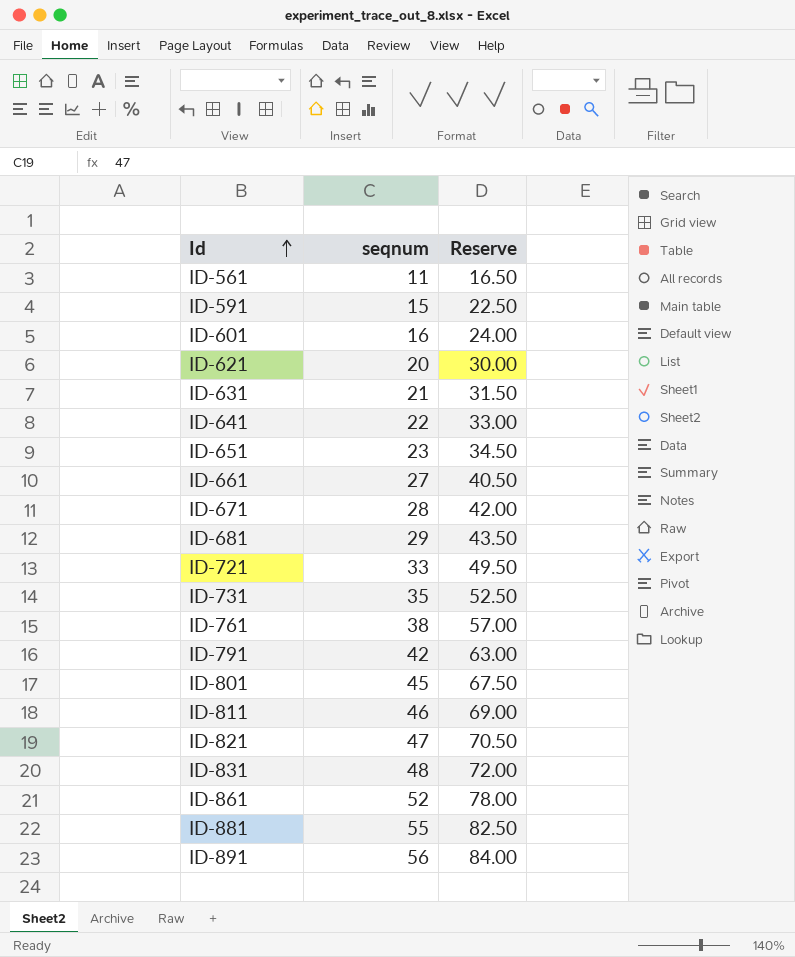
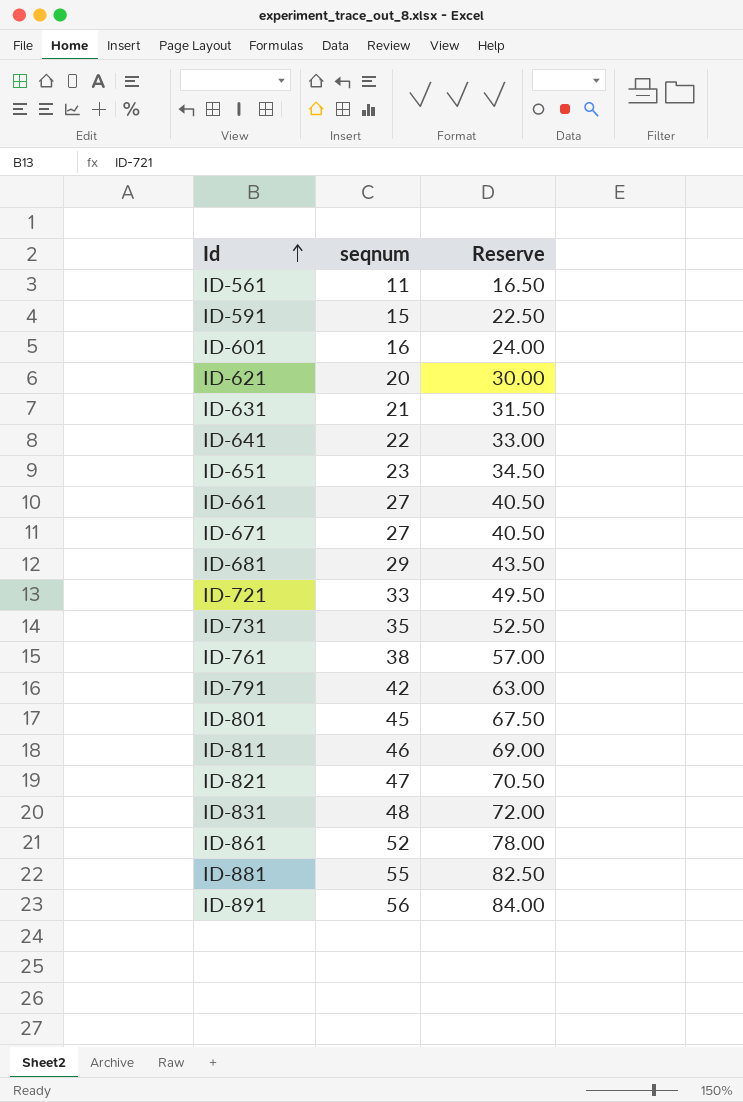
ID-671 | seqnum: 28 -> 27
ID-671 | Reserve: 42.00 -> 40.50

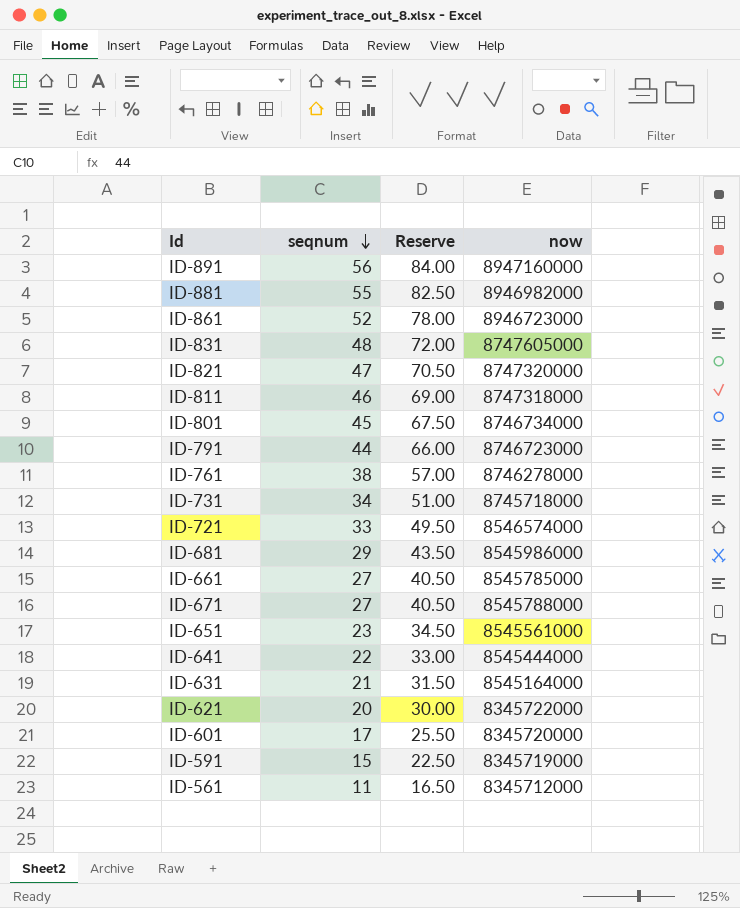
row order: Id ascending -> seqnum descending
column now | position: none -> 4
ID-791 | seqnum: 42 -> 44
ID-791 | Reserve: 63.00 -> 66.00
ID-731 | seqnum: 35 -> 34
ID-731 | Reserve: 52.50 -> 51.00
ID-601 | seqnum: 16 -> 17
ID-601 | Reserve: 24.00 -> 25.50

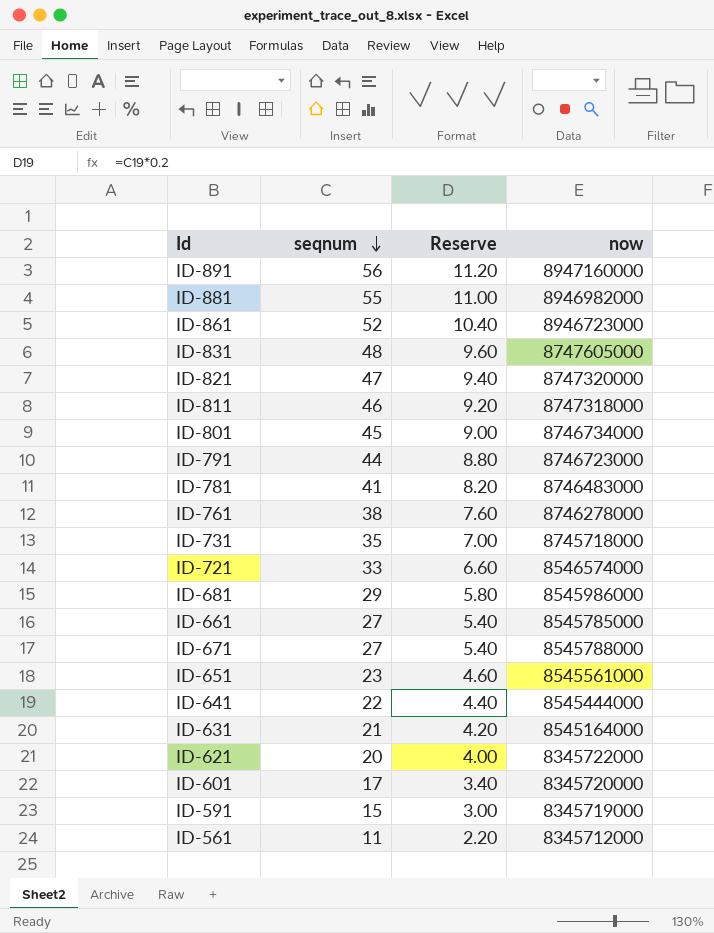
column Reserve | formula: [seqnum] * 1.5 -> [seqnum] * 0.2
row ID-781: none -> 41 | 8.20 | 8746483000
ID-731 | seqnum: 34 -> 35

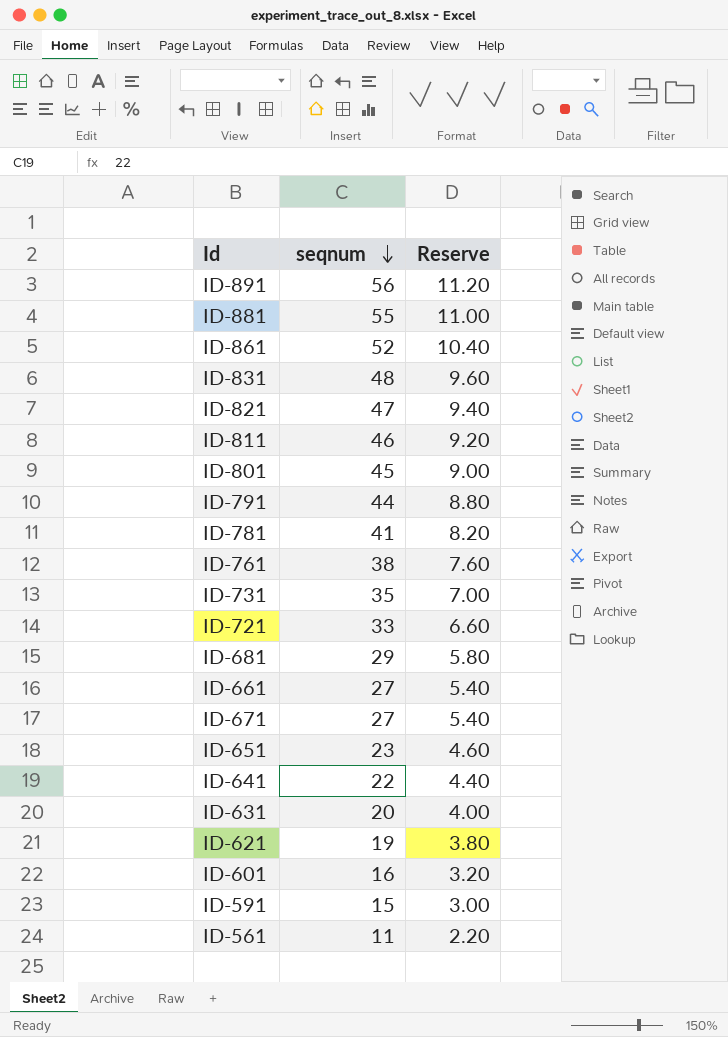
column now | position: 4 -> none
ID-631 | seqnum: 21 -> 20
ID-631 | Reserve: 4.20 -> 4.00
ID-621 | seqnum: 20 -> 19
ID-621 | Reserve: 4.00 -> 3.80
ID-601 | seqnum: 17 -> 16
ID-601 | Reserve: 3.40 -> 3.20

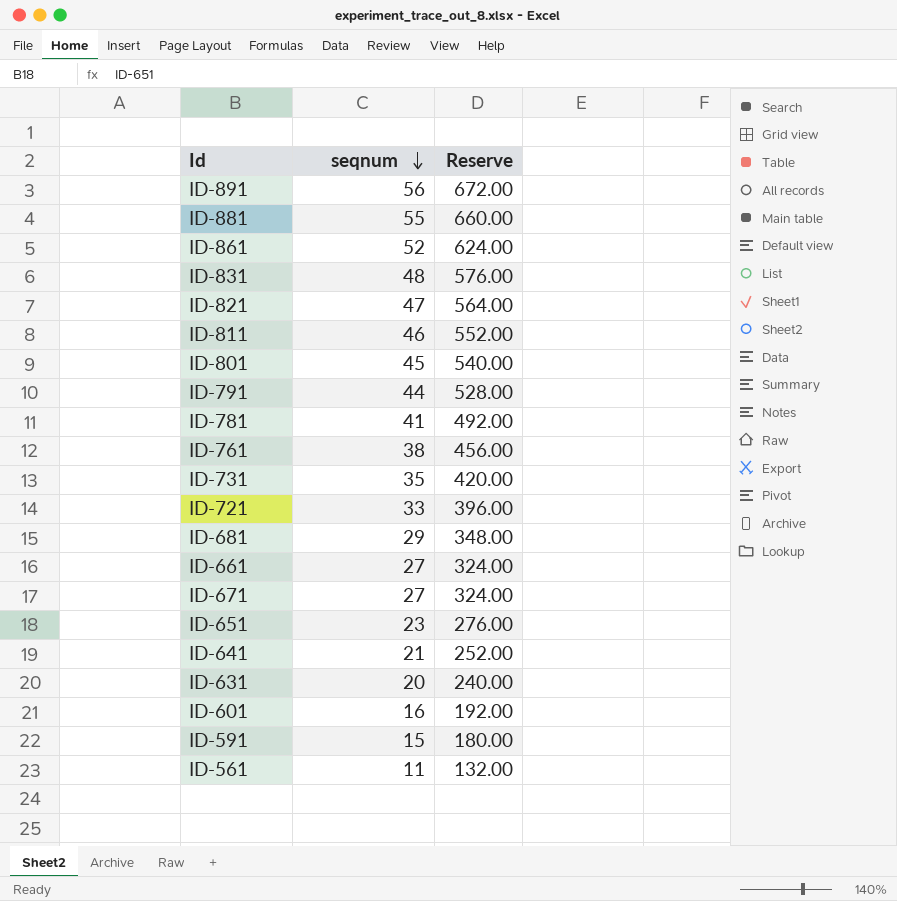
column Reserve | formula: [seqnum] * 0.2 -> [seqnum] * 12
row ID-621: 19 | 3.80 -> none
ID-641 | seqnum: 22 -> 21

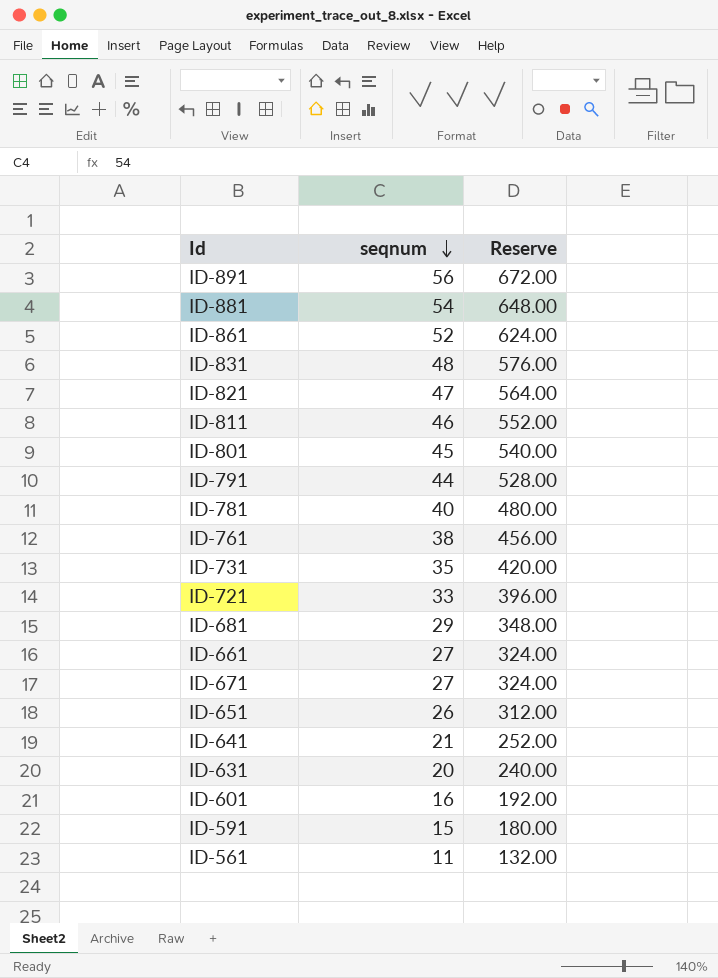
ID-881 | seqnum: 55 -> 54
ID-881 | Reserve: 660.00 -> 648.00
ID-781 | seqnum: 41 -> 40
ID-781 | Reserve: 492.00 -> 480.00
ID-651 | seqnum: 23 -> 26
ID-651 | Reserve: 276.00 -> 312.00

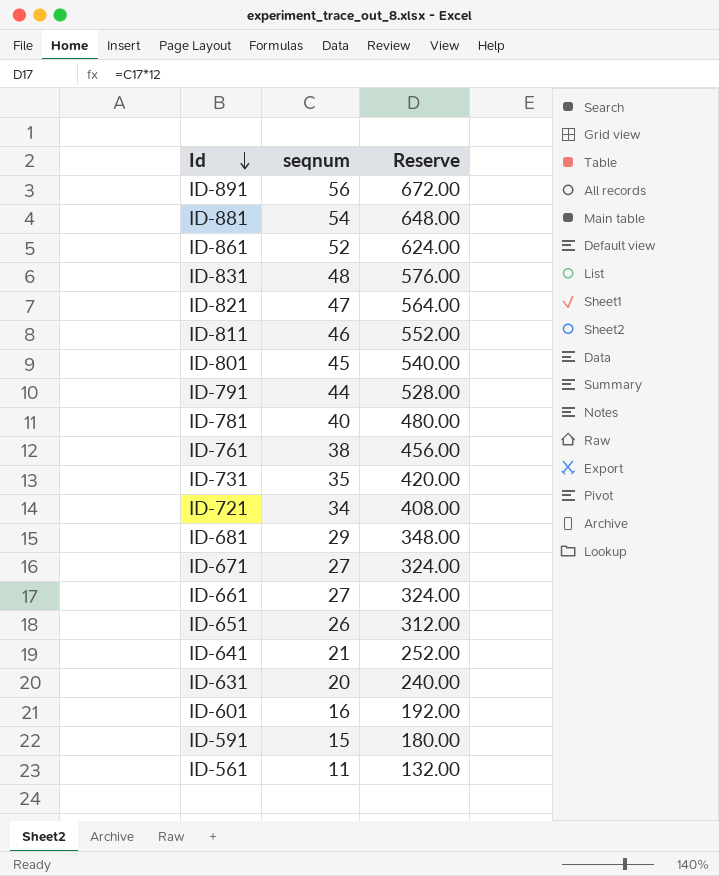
row order: seqnum descending -> Id descending
ID-721 | seqnum: 33 -> 34
ID-721 | Reserve: 396.00 -> 408.00

